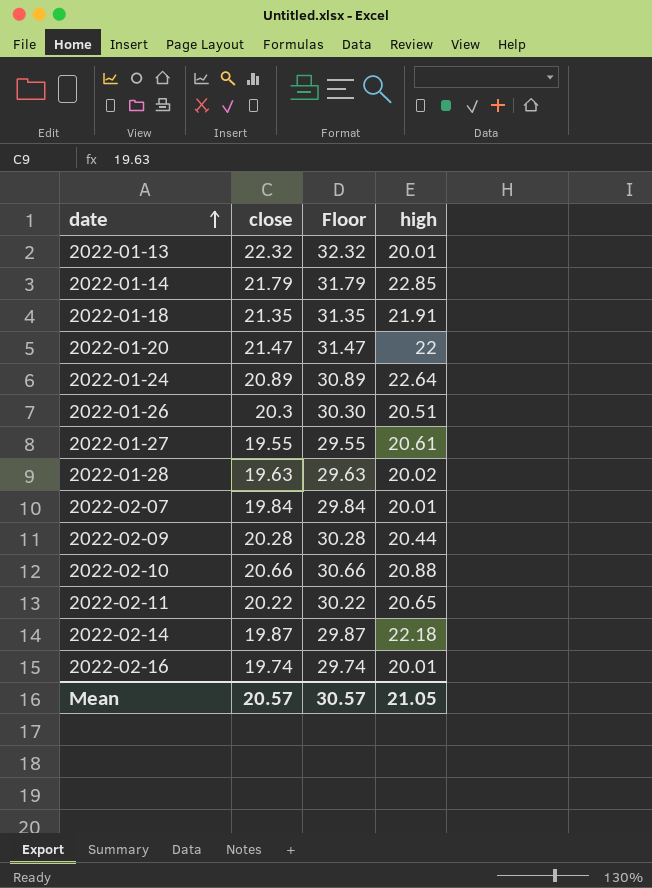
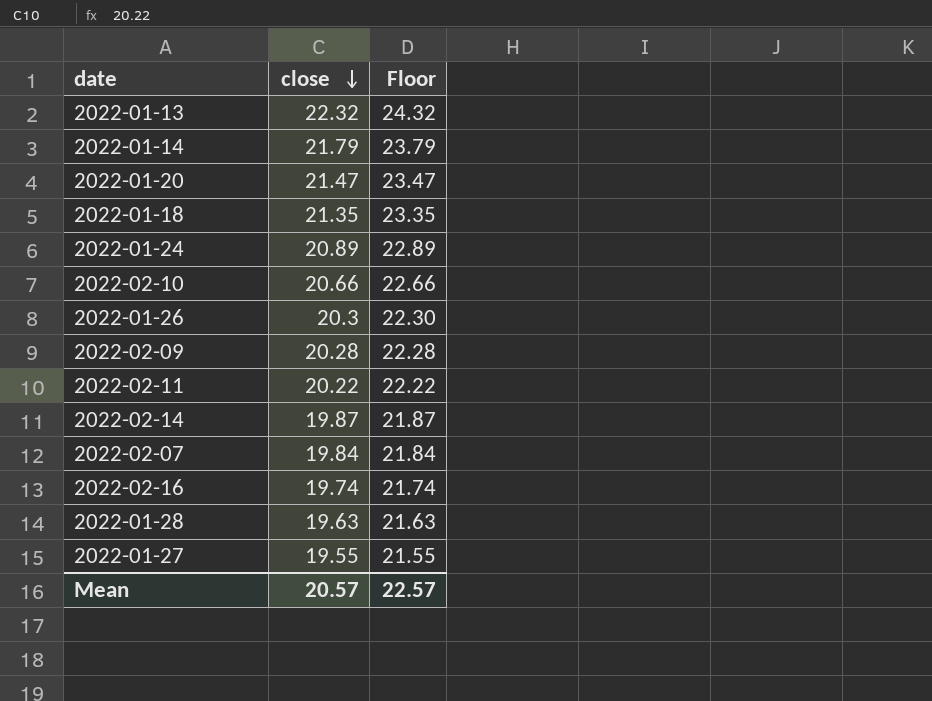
row order: date ascending -> close descending
column high | position: 4 -> none
column Floor | formula: [close] + 10 -> [close] + 2
Mean | Floor: 30.57 -> 22.57

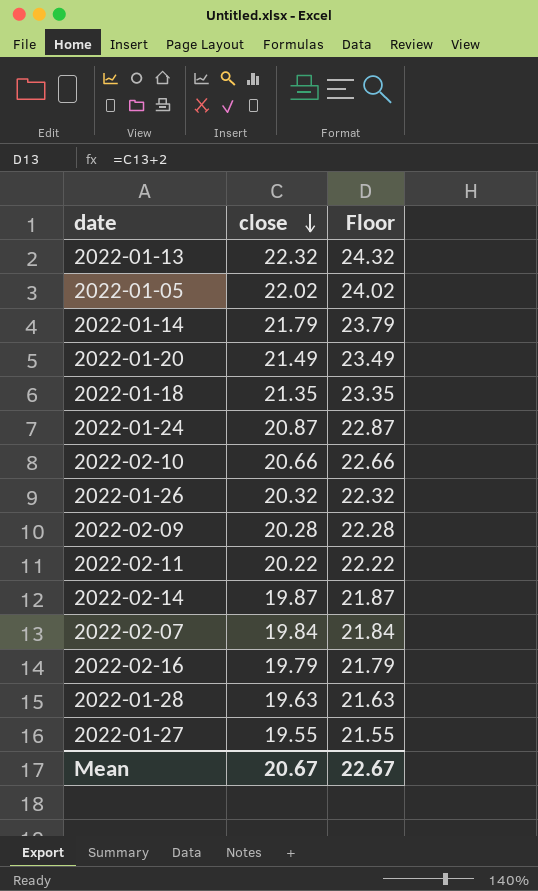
row 2022-01-05: none -> 22.02 | 24.02
2022-01-20 | close: 21.47 -> 21.49
2022-01-20 | Floor: 23.47 -> 23.49
2022-01-24 | close: 20.89 -> 20.87
2022-01-24 | Floor: 22.89 -> 22.87
2022-01-26 | close: 20.3 -> 20.32
2022-01-26 | Floor: 22.30 -> 22.32
2022-02-16 | close: 19.74 -> 19.79
2022-02-16 | Floor: 21.74 -> 21.79
Mean | close: 20.57 -> 20.67
Mean | Floor: 22.57 -> 22.67

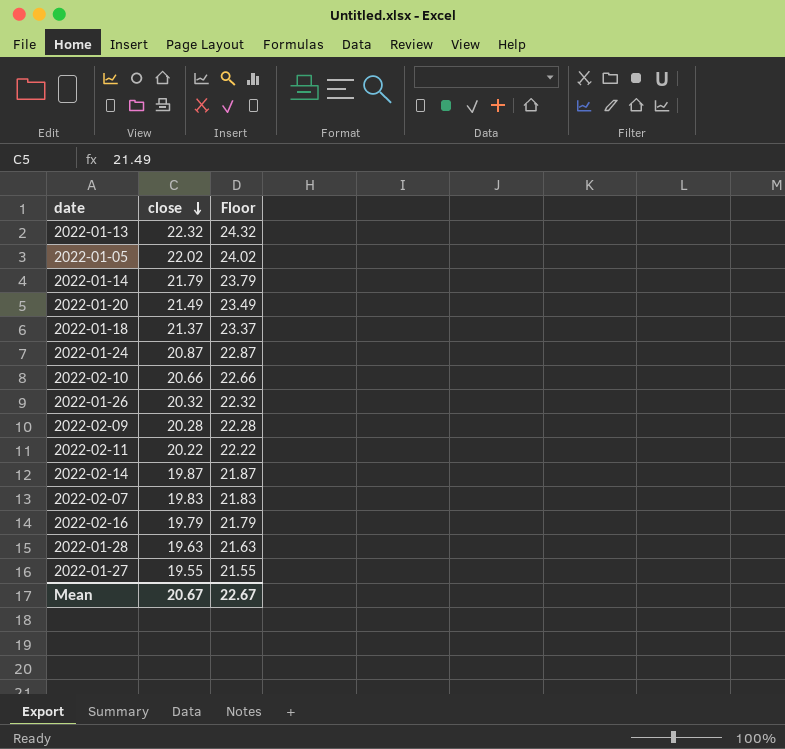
2022-01-18 | close: 21.35 -> 21.37
2022-01-18 | Floor: 23.35 -> 23.37
2022-02-07 | close: 19.84 -> 19.83
2022-02-07 | Floor: 21.84 -> 21.83

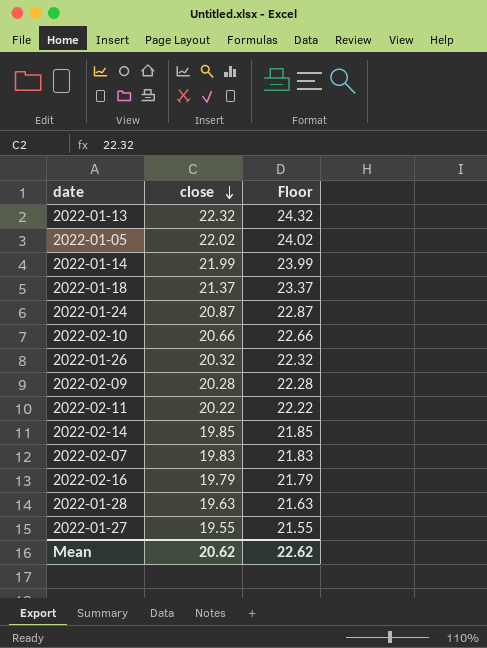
row 2022-01-20: 21.49 | 23.49 -> none
2022-01-14 | close: 21.79 -> 21.99
2022-01-14 | Floor: 23.79 -> 23.99
2022-02-14 | close: 19.87 -> 19.85
2022-02-14 | Floor: 21.87 -> 21.85
Mean | close: 20.67 -> 20.62
Mean | Floor: 22.67 -> 22.62

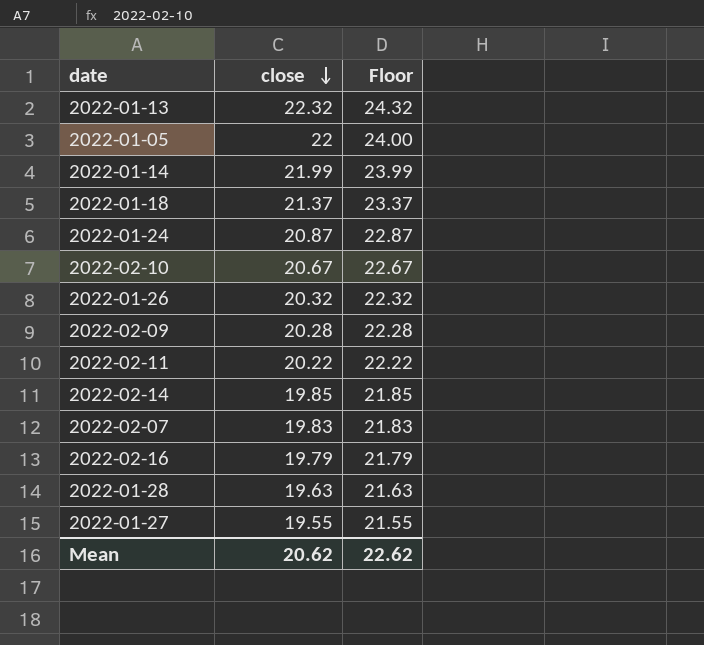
2022-01-05 | close: 22.02 -> 22
2022-01-05 | Floor: 24.02 -> 24.00
2022-02-10 | close: 20.66 -> 20.67
2022-02-10 | Floor: 22.66 -> 22.67

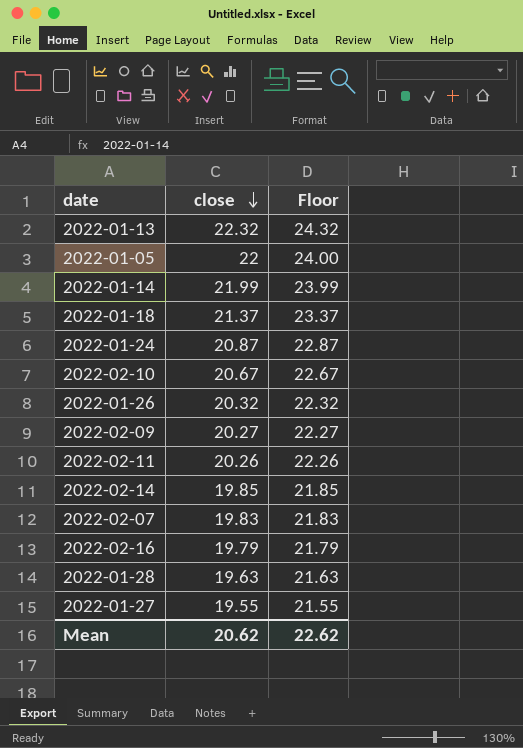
2022-02-09 | close: 20.28 -> 20.27
2022-02-09 | Floor: 22.28 -> 22.27
2022-02-11 | close: 20.22 -> 20.26
2022-02-11 | Floor: 22.22 -> 22.26

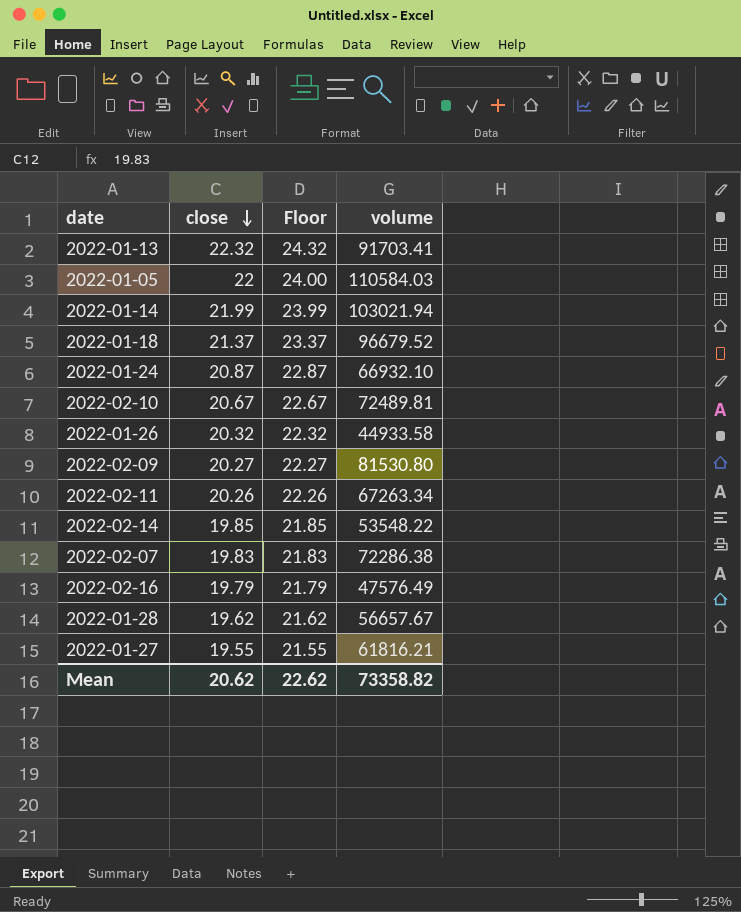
column volume | position: none -> 4
2022-01-28 | close: 19.63 -> 19.62
2022-01-28 | Floor: 21.63 -> 21.62

